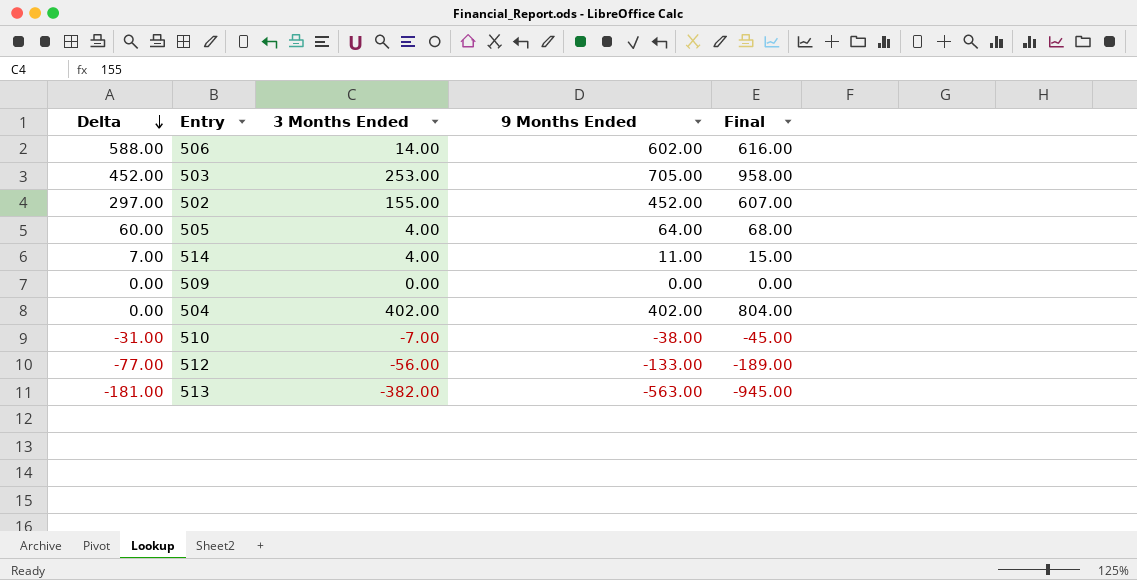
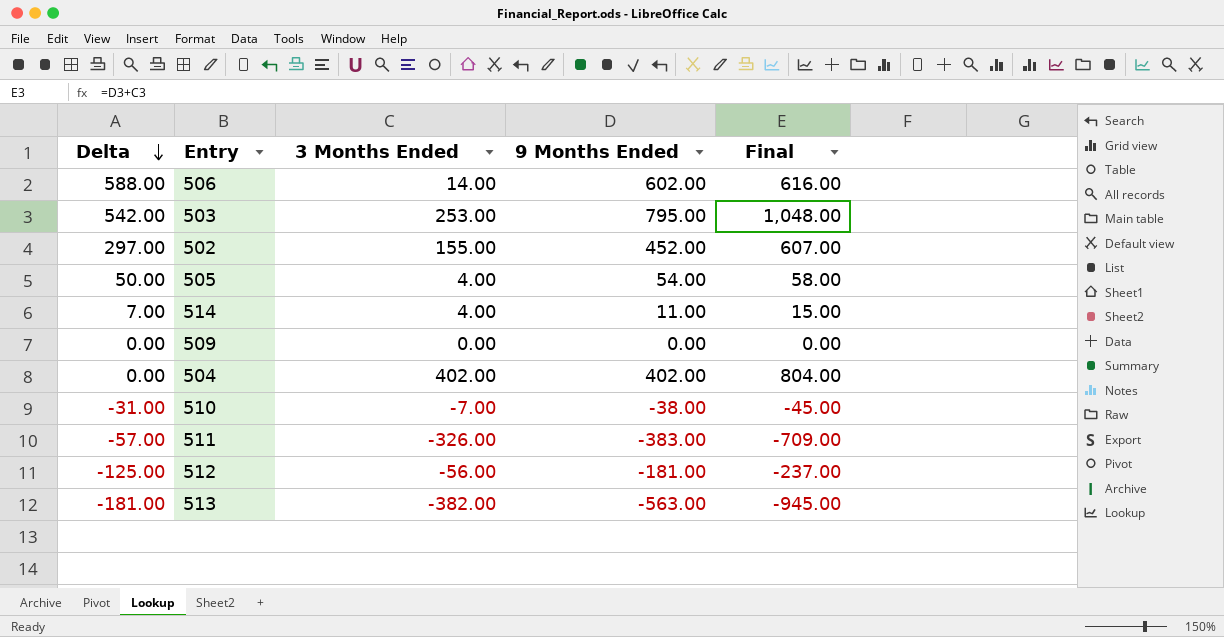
503 | Delta: 452.00 -> 542.00
503 | 9 Months Ended: 705.00 -> 795.00
503 | Final: 958.00 -> 1,048.00
505 | Delta: 60.00 -> 50.00
505 | 9 Months Ended: 64.00 -> 54.00
505 | Final: 68.00 -> 58.00
row 511: none -> -57.00 | -326.00 | -383.00 | -709.00
512 | Delta: -77.00 -> -125.00
512 | 9 Months Ended: -133.00 -> -181.00
512 | Final: -189.00 -> -237.00

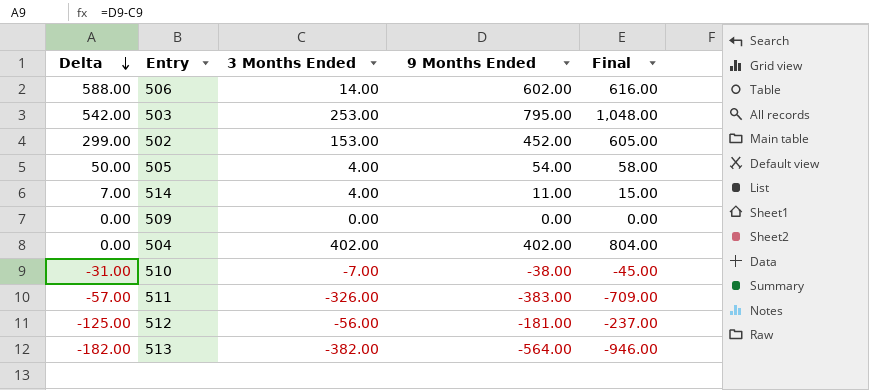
502 | Delta: 297.00 -> 299.00
502 | 3 Months Ended: 155.00 -> 153.00
502 | Final: 607.00 -> 605.00
513 | Delta: -181.00 -> -182.00
513 | 9 Months Ended: -563.00 -> -564.00
513 | Final: -945.00 -> -946.00

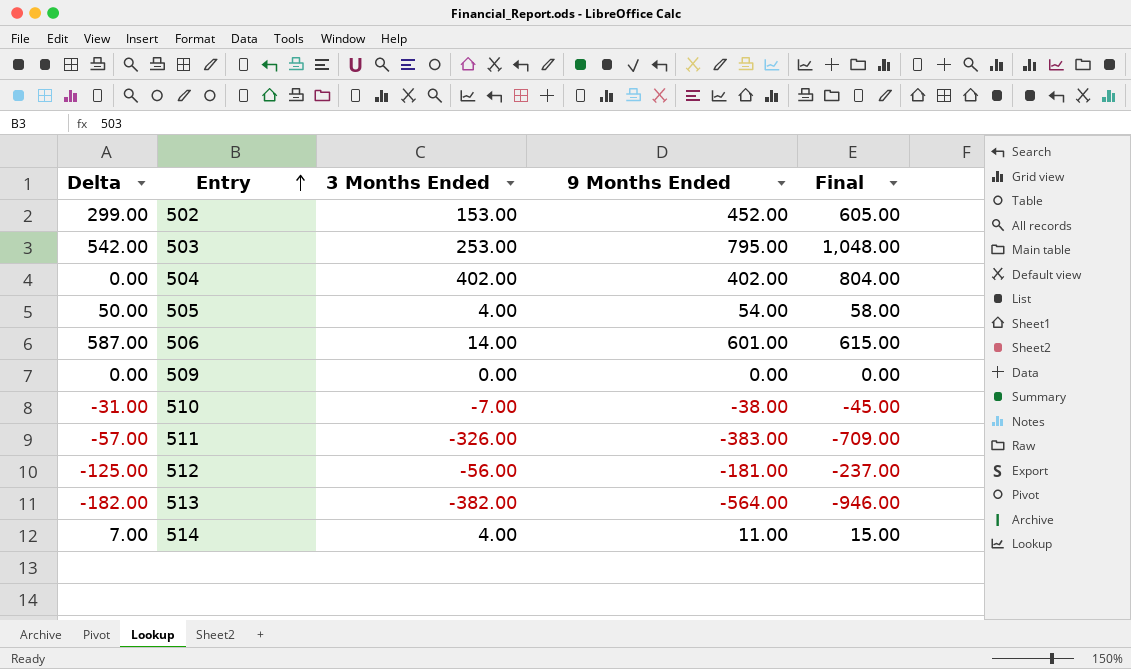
row order: Delta descending -> Entry ascending
506 | Delta: 588.00 -> 587.00
506 | 9 Months Ended: 602.00 -> 601.00
506 | Final: 616.00 -> 615.00

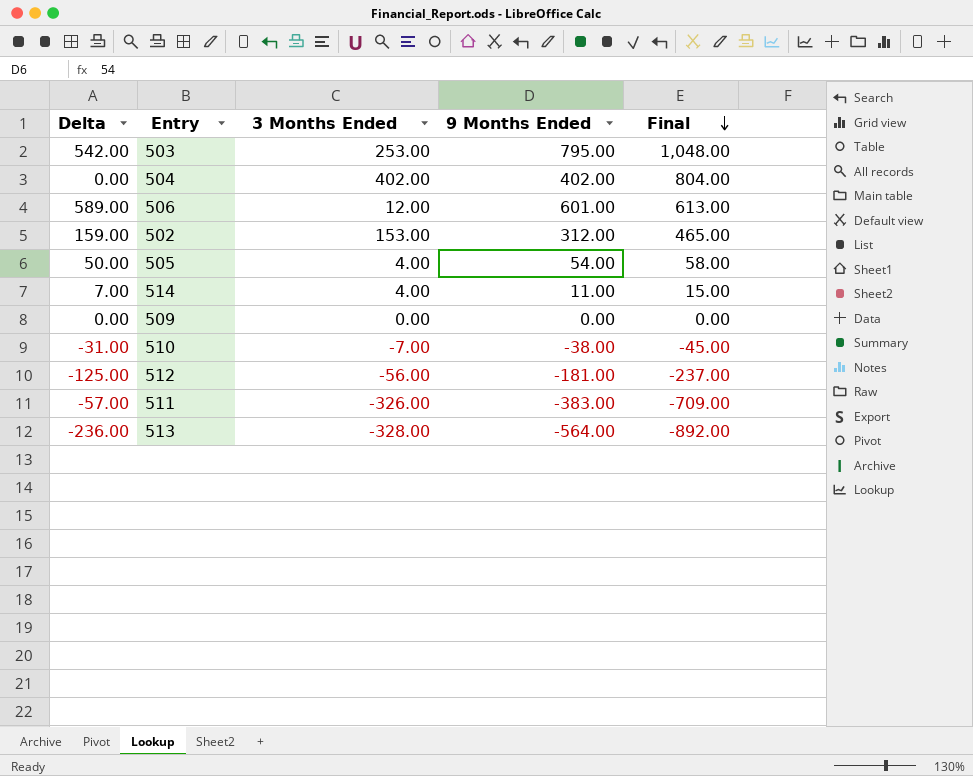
row order: Entry ascending -> Final descending
506 | Delta: 587.00 -> 589.00
506 | 3 Months Ended: 14.00 -> 12.00
506 | Final: 615.00 -> 613.00
502 | Delta: 299.00 -> 159.00
502 | 9 Months Ended: 452.00 -> 312.00
502 | Final: 605.00 -> 465.00
513 | Delta: -182.00 -> -236.00
513 | 3 Months Ended: -382.00 -> -328.00
513 | Final: -946.00 -> -892.00

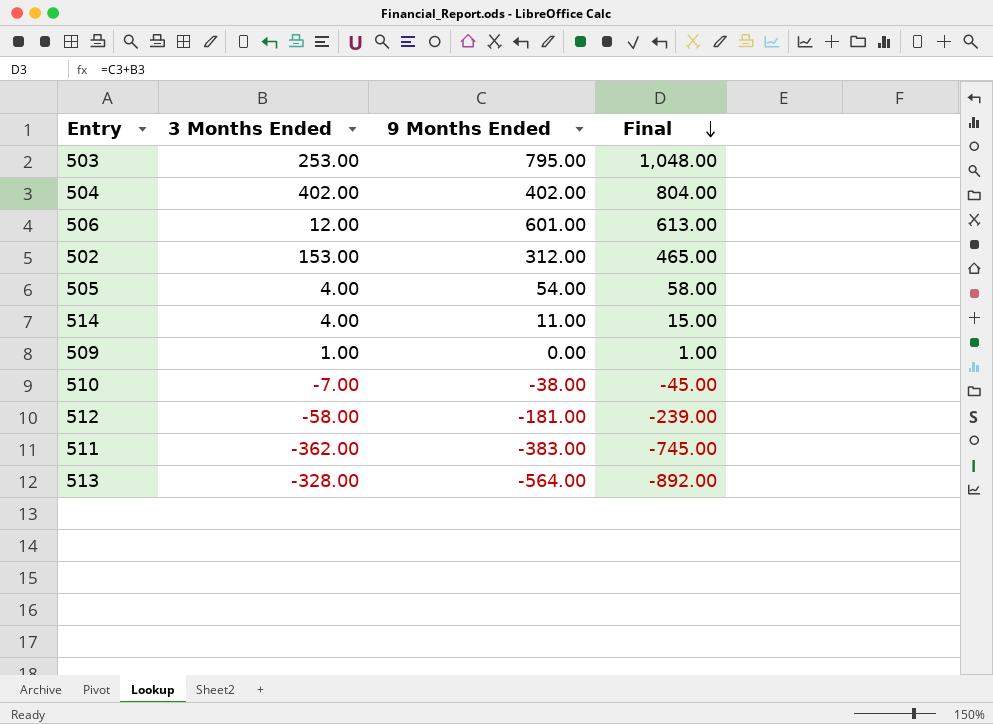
column Delta | formula: [9 Months Ended] - [3 Months Ended] -> none
509 | 3 Months Ended: 0.00 -> 1.00
509 | Final: 0.00 -> 1.00
512 | 3 Months Ended: -56.00 -> -58.00
512 | Final: -237.00 -> -239.00
511 | 3 Months Ended: -326.00 -> -362.00
511 | Final: -709.00 -> -745.00

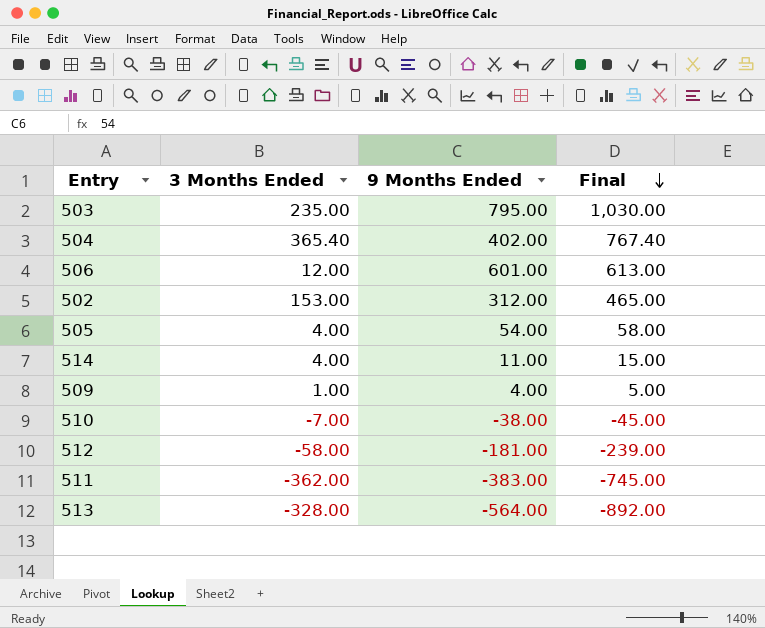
503 | 3 Months Ended: 253.00 -> 235.00
503 | Final: 1,048.00 -> 1,030.00
504 | 3 Months Ended: 402.00 -> 365.40
504 | Final: 804.00 -> 767.40
509 | 9 Months Ended: 0.00 -> 4.00
509 | Final: 1.00 -> 5.00

